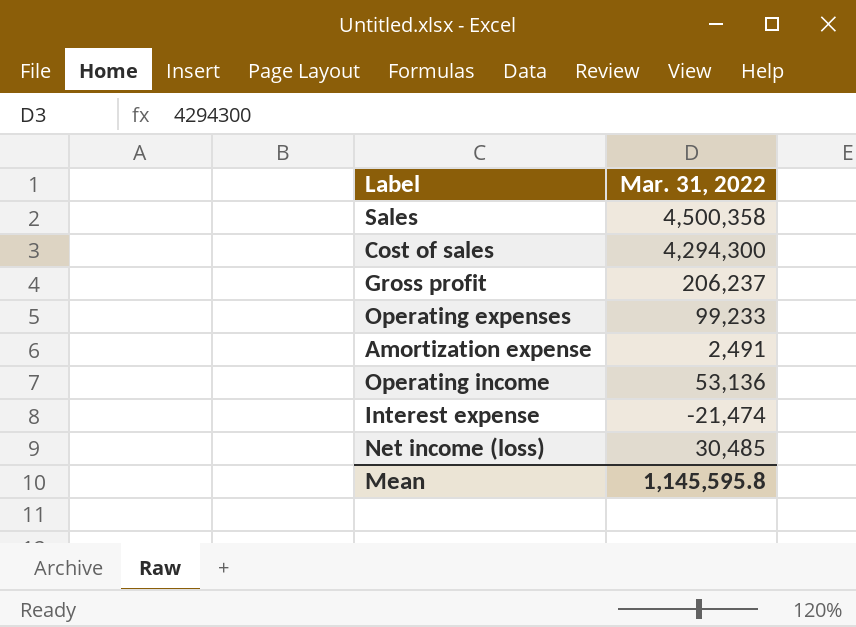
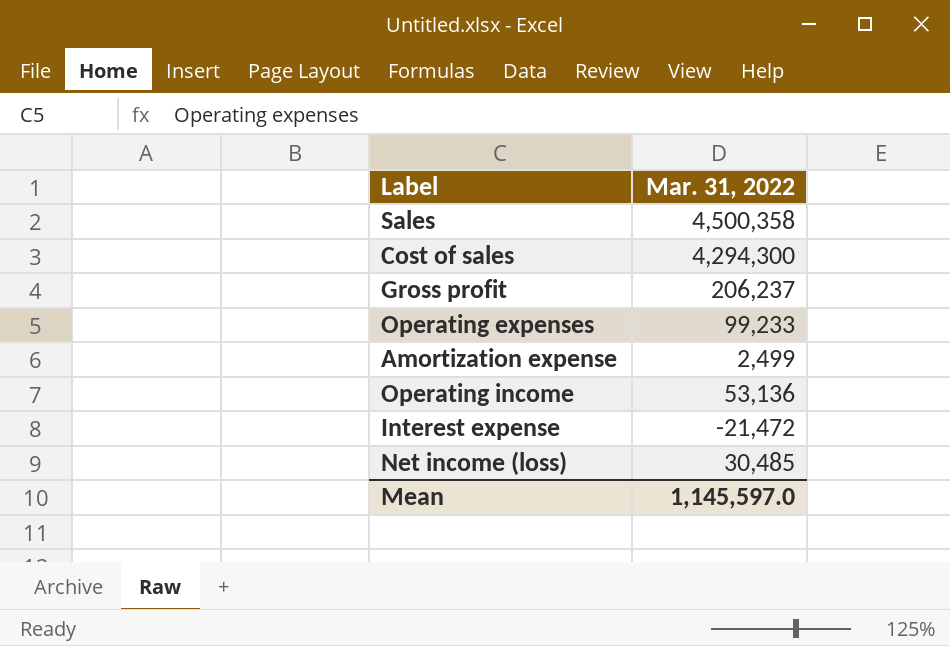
Amortization expense | Mar. 31, 2022: 2,491 -> 2,499
Interest expense | Mar. 31, 2022: -21,474 -> -21,472
Mean | Mar. 31, 2022: 1,145,595.8 -> 1,145,597.0

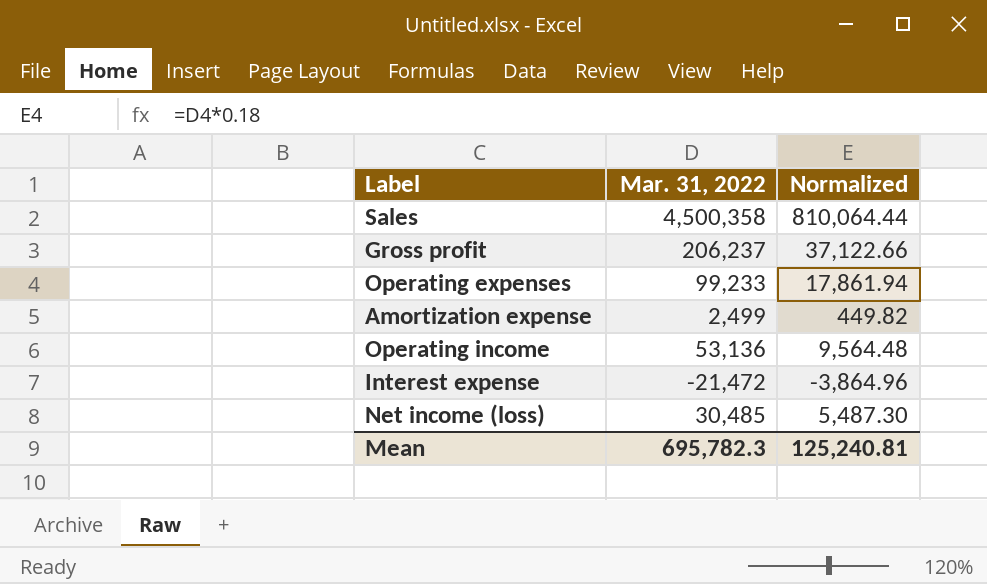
column Normalized | formula: none -> [Mar. 31, 2022] * 0.18
row Cost of sales: 4,294,300 -> none
Mean | Mar. 31, 2022: 1,145,597.0 -> 695,782.3

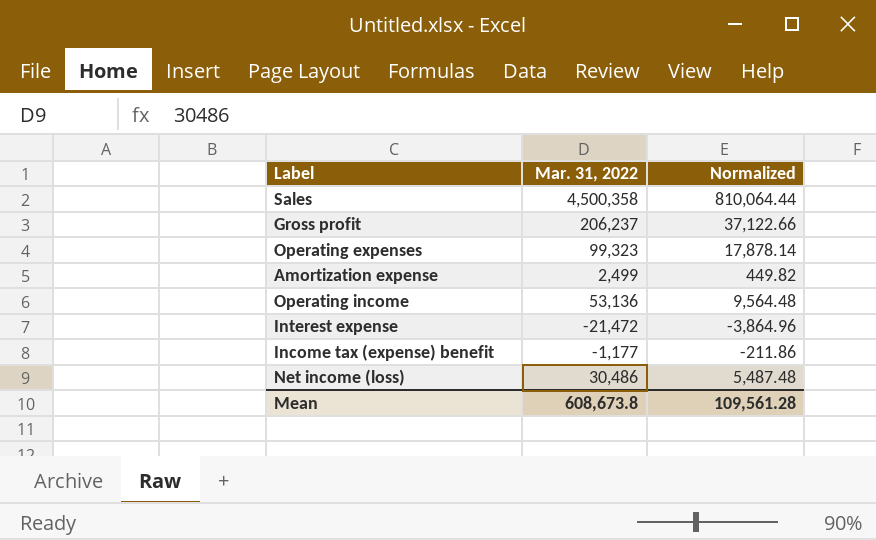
Operating expenses | Mar. 31, 2022: 99,233 -> 99,323
Operating expenses | Normalized: 17,861.94 -> 17,878.14
row Income tax (expense) benefit: none -> -1,177 | -211.86
Net income (loss) | Mar. 31, 2022: 30,485 -> 30,486
Net income (loss) | Normalized: 5,487.30 -> 5,487.48
Mean | Mar. 31, 2022: 695,782.3 -> 608,673.8
Mean | Normalized: 125,240.81 -> 109,561.28

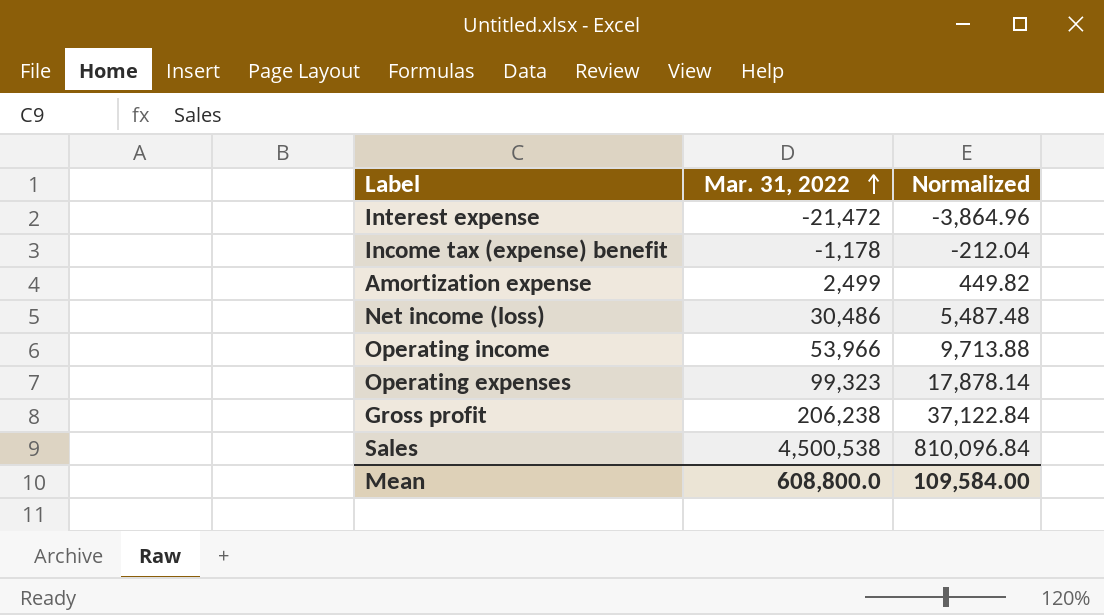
row order: none -> Mar. 31, 2022 ascending
Income tax (expense) benefit | Mar. 31, 2022: -1,177 -> -1,178
Income tax (expense) benefit | Normalized: -211.86 -> -212.04
Operating income | Mar. 31, 2022: 53,136 -> 53,966
Operating income | Normalized: 9,564.48 -> 9,713.88
Gross profit | Mar. 31, 2022: 206,237 -> 206,238
Gross profit | Normalized: 37,122.66 -> 37,122.84
Sales | Mar. 31, 2022: 4,500,358 -> 4,500,538
Sales | Normalized: 810,064.44 -> 810,096.84
Mean | Mar. 31, 2022: 608,673.8 -> 608,800.0
Mean | Normalized: 109,561.28 -> 109,584.00

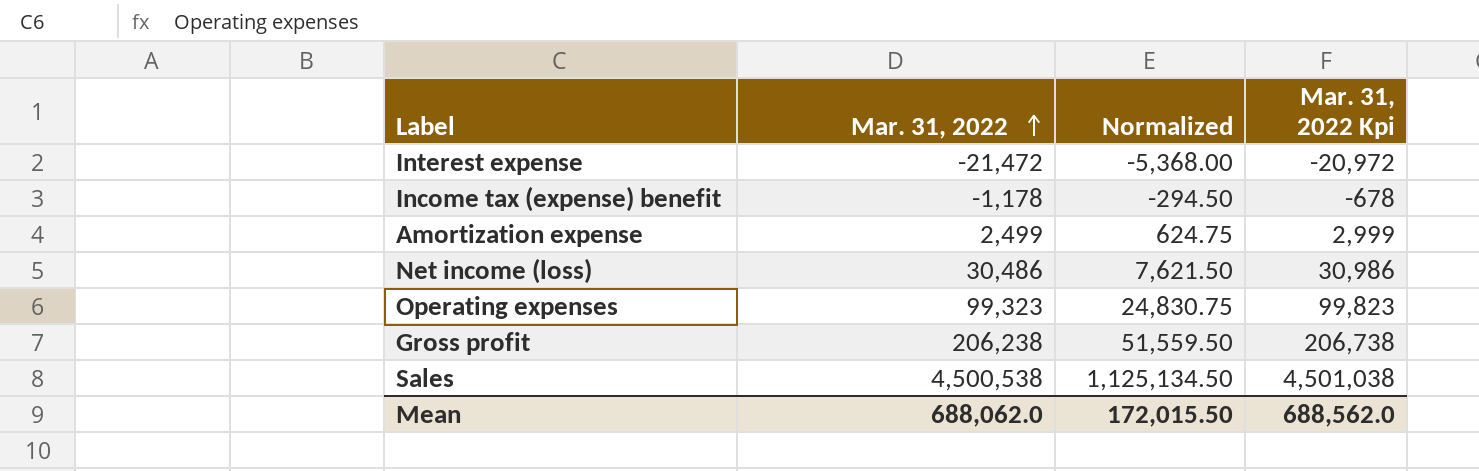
column Normalized | formula: [Mar. 31, 2022] * 0.18 -> [Mar. 31, 2022] * 0.25
column Mar. 31, 2022 Kpi | formula: none -> [Mar. 31, 2022] + 500
row Operating income: 53,966 | 9,713.88 -> none
Mean | Mar. 31, 2022: 608,800.0 -> 688,062.0
Mean | Normalized: 109,584.00 -> 172,015.50

